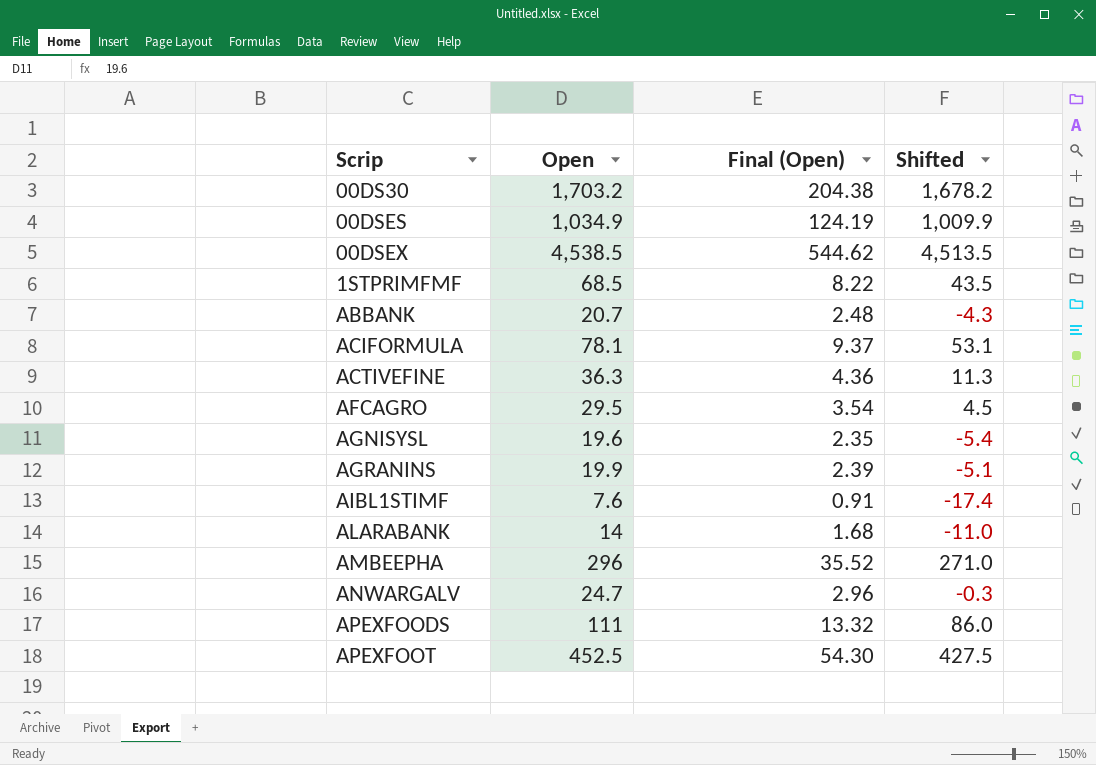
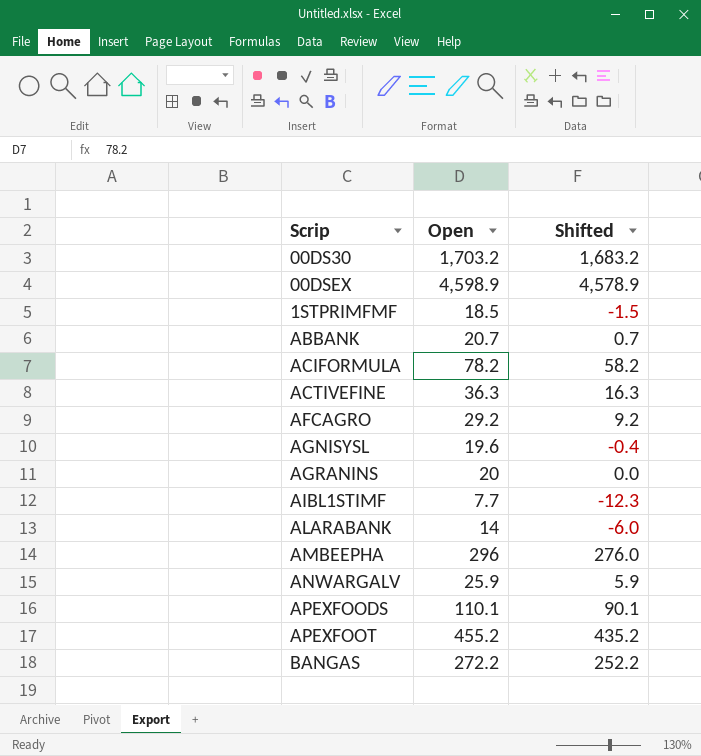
column Final (Open) | formula: [Open] * 0.12 -> none
column Shifted | formula: [Open] - 25 -> [Open] - 20
row 00DSES: 1,034.9 | 124.19 | 1,009.9 -> none
00DSEX | Open: 4,538.5 -> 4,598.9
1STPRIMFMF | Open: 68.5 -> 18.5
ACIFORMULA | Open: 78.1 -> 78.2
AFCAGRO | Open: 29.5 -> 29.2
AGRANINS | Open: 19.9 -> 20
AIBL1STIMF | Open: 7.6 -> 7.7
ANWARGALV | Open: 24.7 -> 25.9
APEXFOODS | Open: 111 -> 110.1
APEXFOOT | Open: 452.5 -> 455.2
row BANGAS: none -> 272.2 | 252.2

